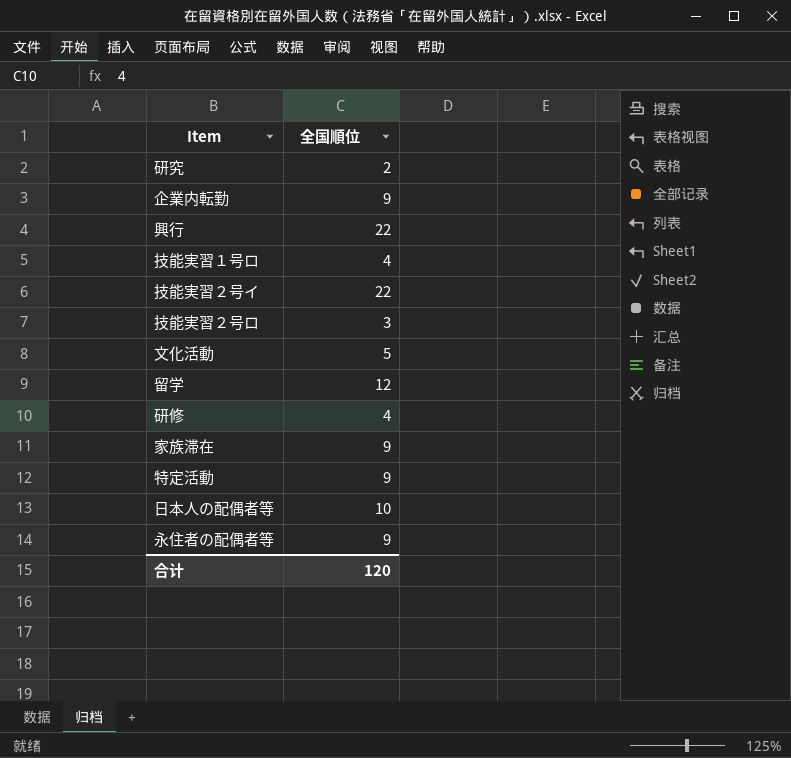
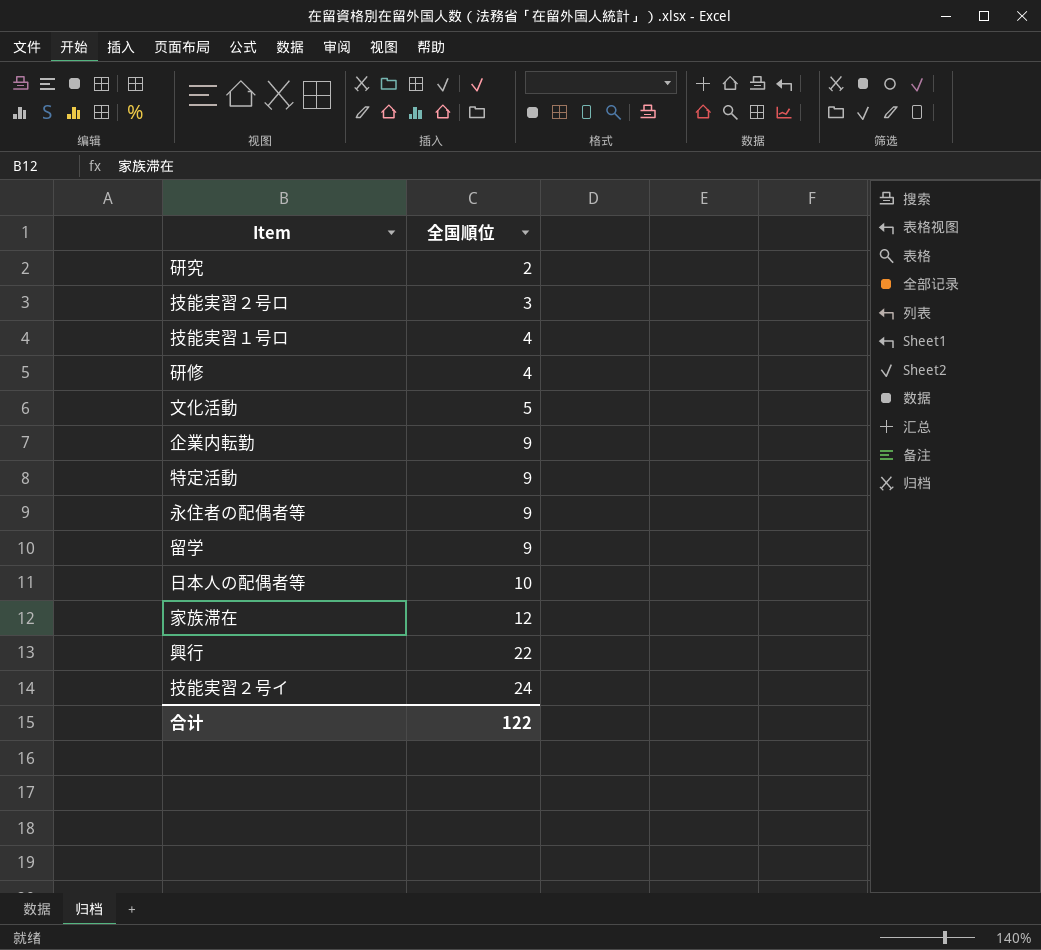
row order: none -> 全国順位 ascending
留学 | 全国順位: 12 -> 9
家族滞在 | 全国順位: 9 -> 12
技能実習２号イ | 全国順位: 22 -> 24
合计 | 全国順位: 120 -> 122

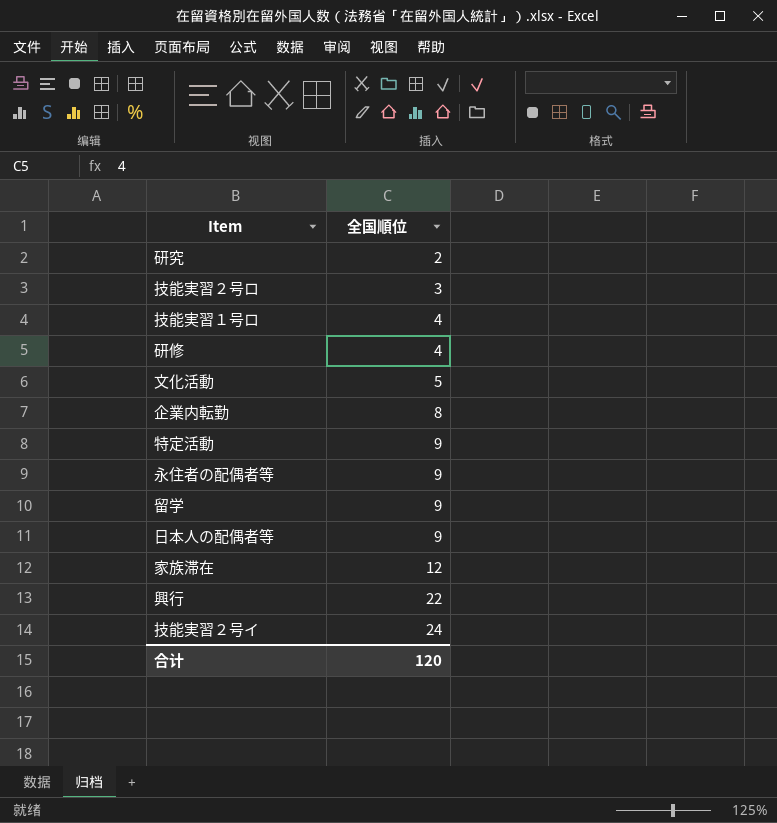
企業内転勤 | 全国順位: 9 -> 8
日本人の配偶者等 | 全国順位: 10 -> 9
合计 | 全国順位: 122 -> 120

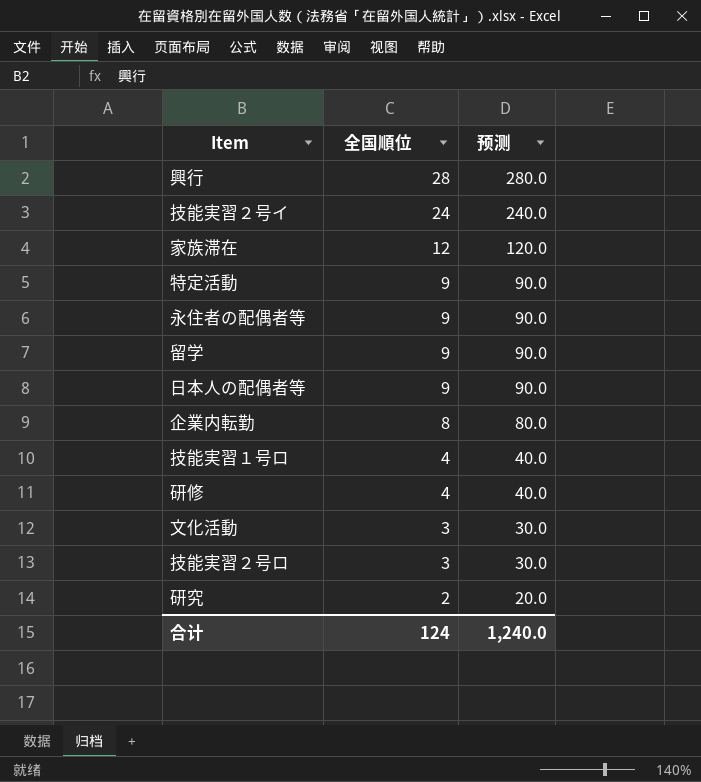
row order: 全国順位 ascending -> 全国順位 descending
column 预测 | formula: none -> [全国順位] * 10
興行 | 全国順位: 22 -> 28
文化活動 | 全国順位: 5 -> 3
合计 | 全国順位: 120 -> 124

